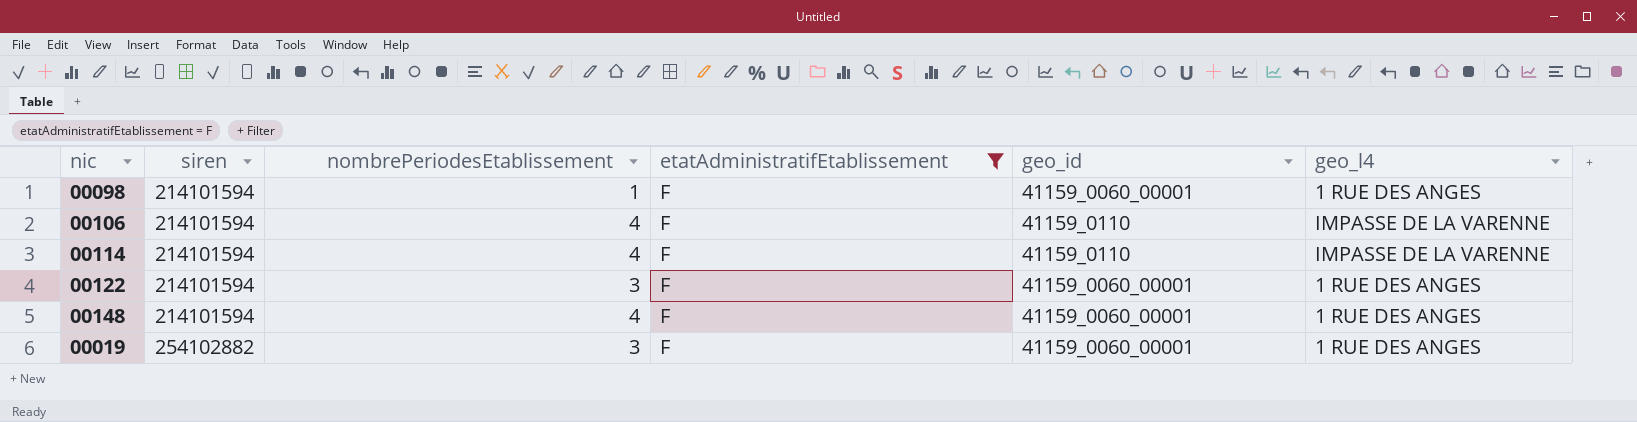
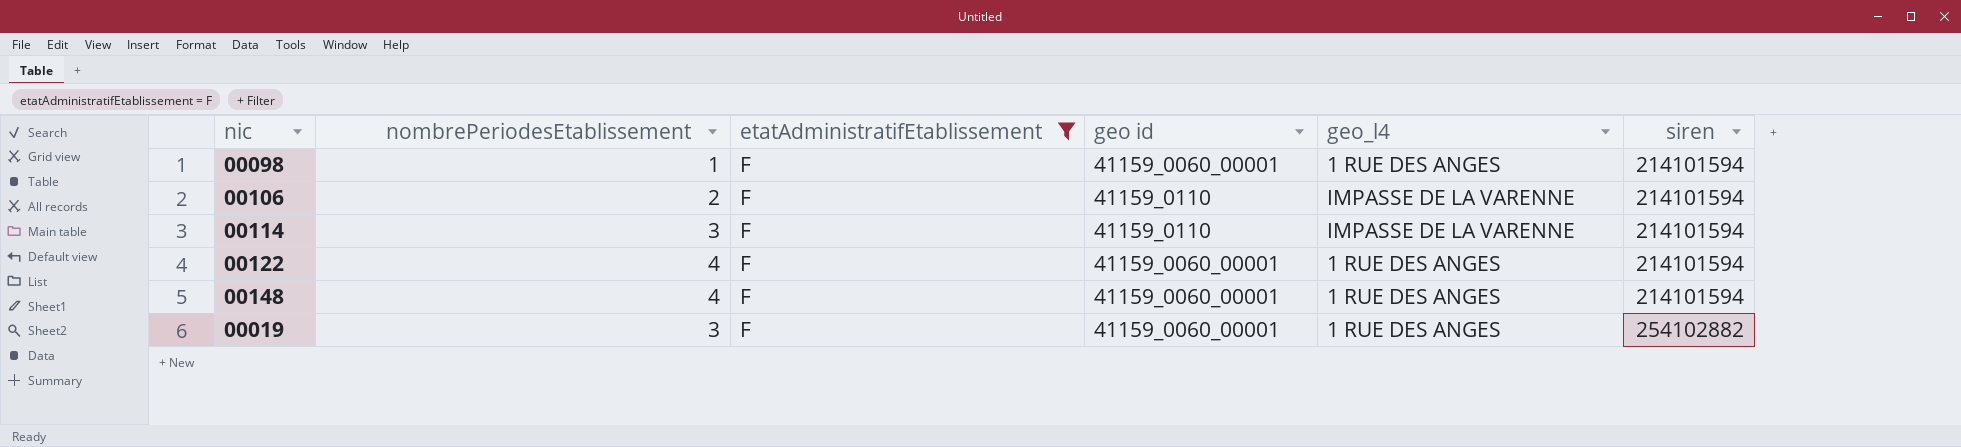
column name: geo_id -> geo id
column siren | position: 2 -> 6
00106 | nombrePeriodesEtablissement: 4 -> 2
00114 | nombrePeriodesEtablissement: 4 -> 3
00122 | nombrePeriodesEtablissement: 3 -> 4

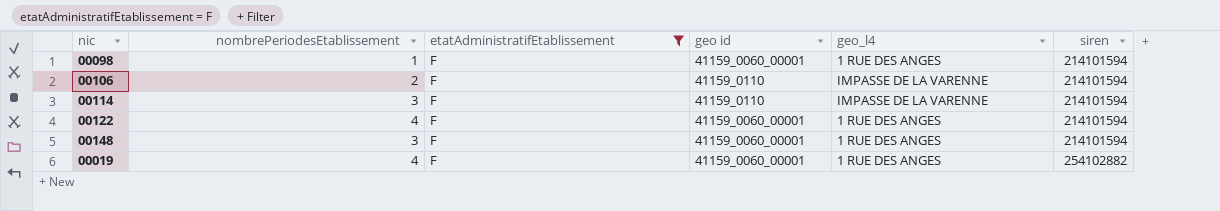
00148 | nombrePeriodesEtablissement: 4 -> 3
00019 | nombrePeriodesEtablissement: 3 -> 4

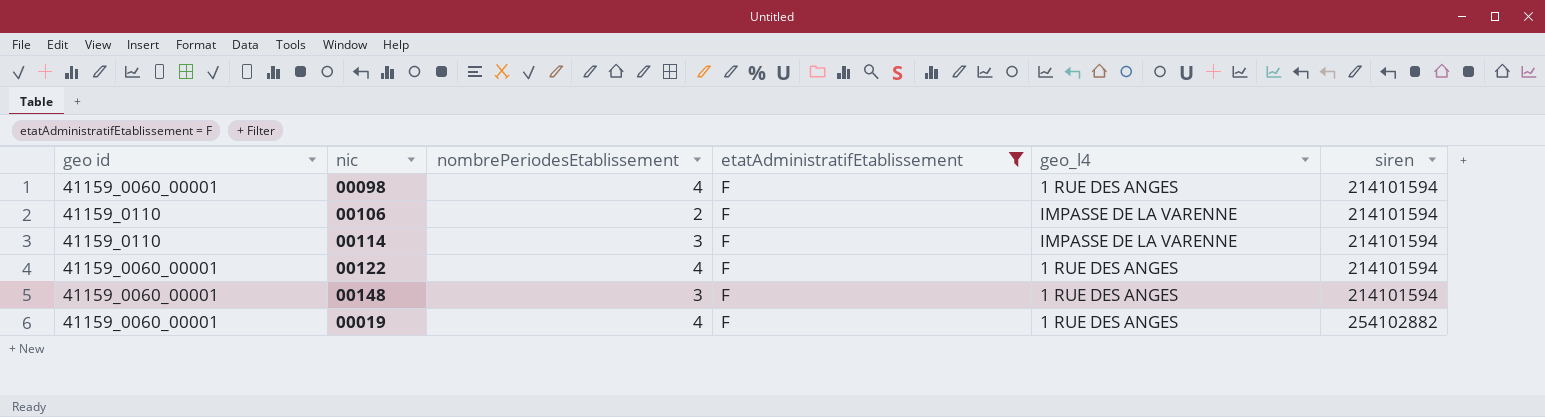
column geo id | position: 4 -> 1
00098 | nombrePeriodesEtablissement: 1 -> 4

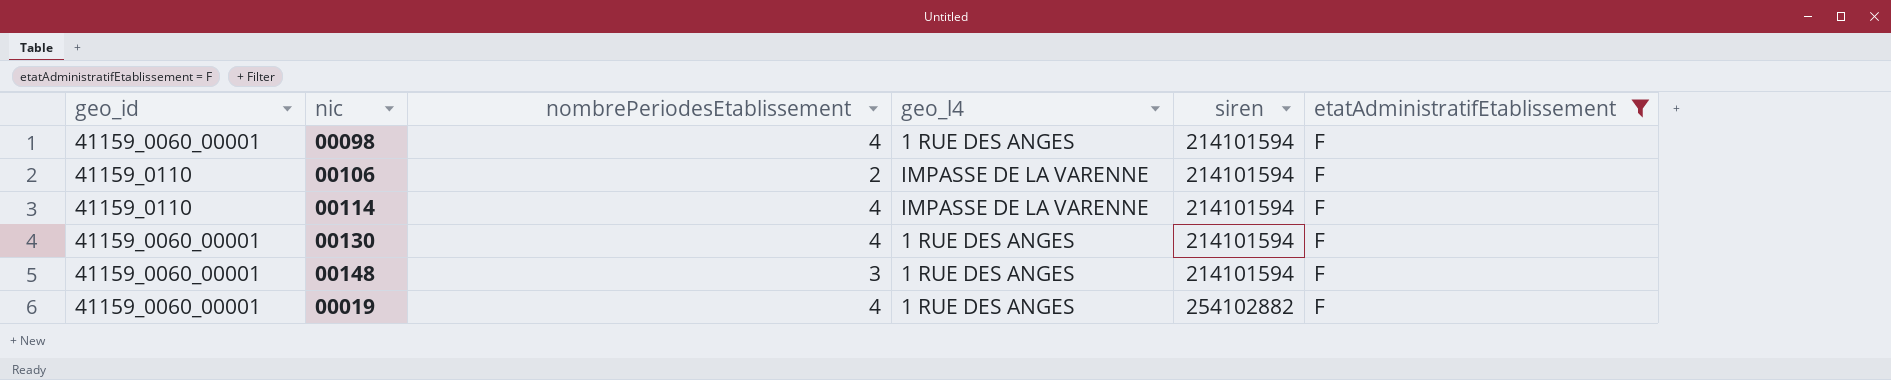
column name: geo id -> geo_id
column etatAdministratifEtablissement | position: 4 -> 6
row 00122: 41159_0060_00001 | 4 | F | 1 RUE DES ANGES | 214101594 -> none
00114 | nombrePeriodesEtablissement: 3 -> 4
row 00130: none -> 41159_0060_00001 | 4 | 1 RUE DES ANGES | 214101594 | F

